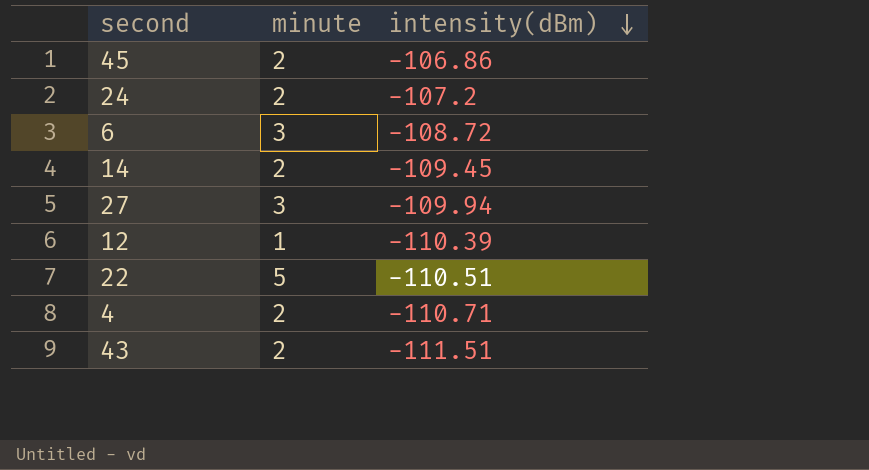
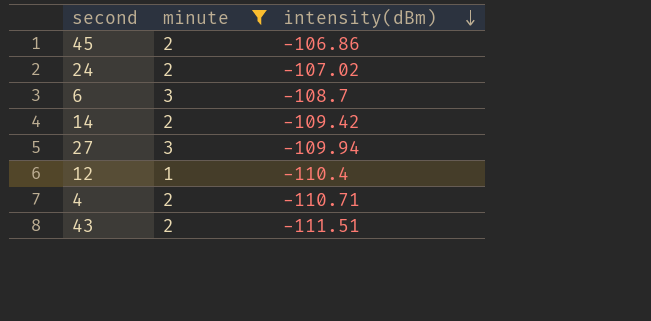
filter: none -> minute != 5
24 | intensity(dBm): -107.2 -> -107.02
6 | intensity(dBm): -108.72 -> -108.7
14 | intensity(dBm): -109.45 -> -109.42
12 | intensity(dBm): -110.39 -> -110.4

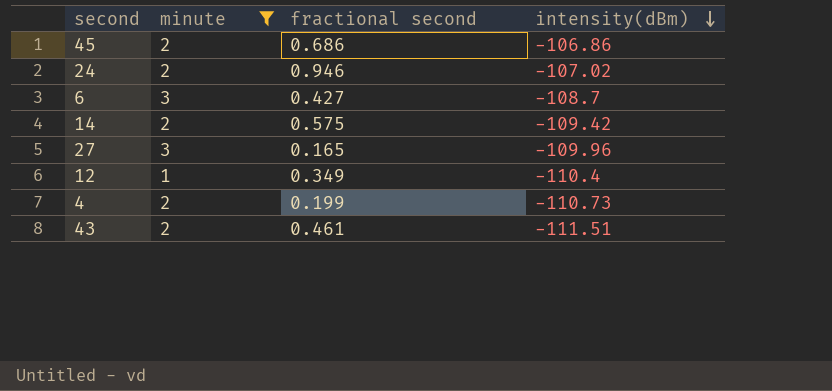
column fractional second | position: none -> 3
27 | intensity(dBm): -109.94 -> -109.96
4 | intensity(dBm): -110.71 -> -110.73

